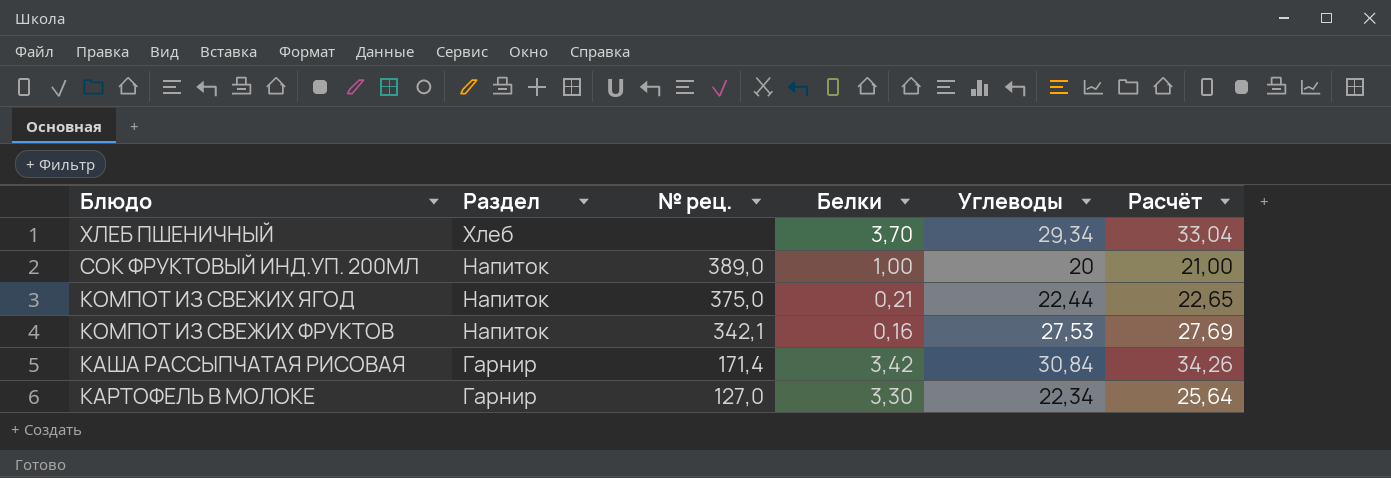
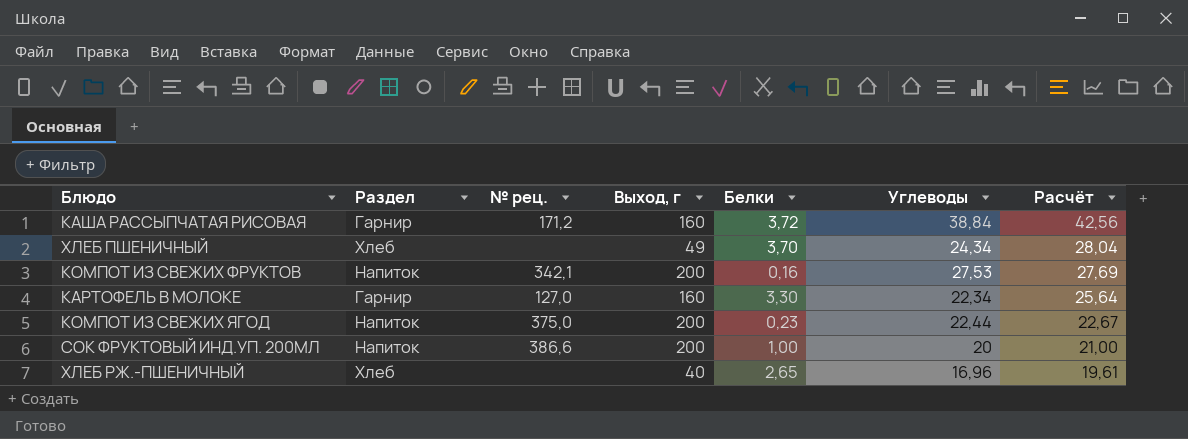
row order: Блюдо descending -> Расчёт descending
column Выход, г | position: none -> 4
КАША РАССЫПЧАТАЯ РИСОВАЯ | № рец.: 171,4 -> 171,2
КАША РАССЫПЧАТАЯ РИСОВАЯ | Белки: 3,42 -> 3,72
КАША РАССЫПЧАТАЯ РИСОВАЯ | Углеводы: 30,84 -> 38,84
КАША РАССЫПЧАТАЯ РИСОВАЯ | Расчёт: 34,26 -> 42,56
ХЛЕБ ПШЕНИЧНЫЙ | Углеводы: 29,34 -> 24,34
ХЛЕБ ПШЕНИЧНЫЙ | Расчёт: 33,04 -> 28,04
КОМПОТ ИЗ СВЕЖИХ ЯГОД | Белки: 0,21 -> 0,23
КОМПОТ ИЗ СВЕЖИХ ЯГОД | Расчёт: 22,65 -> 22,67
СОК ФРУКТОВЫЙ ИНД.УП. 200МЛ | № рец.: 389,0 -> 386,6
row ХЛЕБ РЖ.-ПШЕНИЧНЫЙ: none -> Хлеб | none | 40 | 2,65 | 16,96 | 19,61

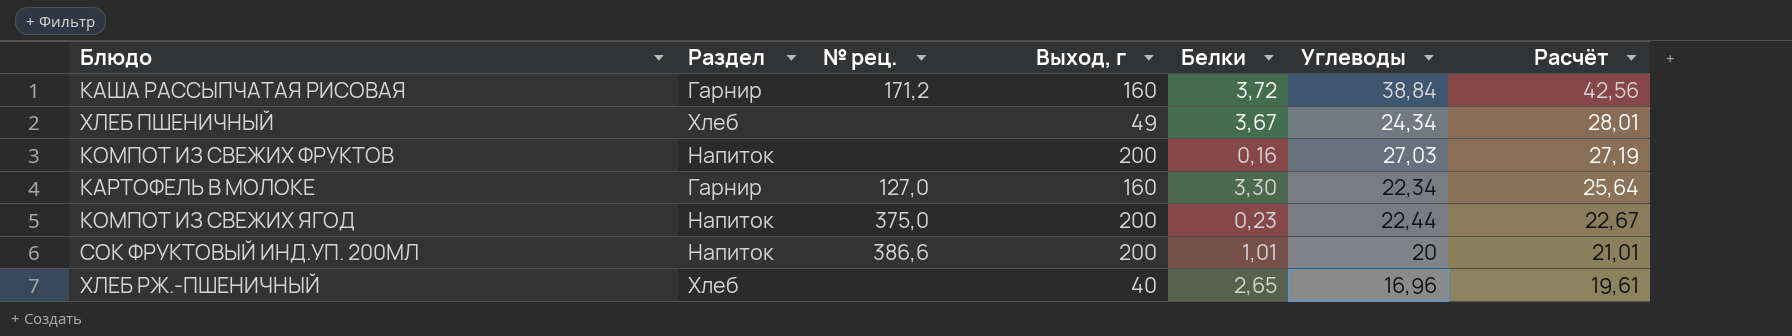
ХЛЕБ ПШЕНИЧНЫЙ | Белки: 3,70 -> 3,67
ХЛЕБ ПШЕНИЧНЫЙ | Расчёт: 28,04 -> 28,01
КОМПОТ ИЗ СВЕЖИХ ФРУКТОВ | № рец.: 342,1 -> none
КОМПОТ ИЗ СВЕЖИХ ФРУКТОВ | Углеводы: 27,53 -> 27,03
КОМПОТ ИЗ СВЕЖИХ ФРУКТОВ | Расчёт: 27,69 -> 27,19
СОК ФРУКТОВЫЙ ИНД.УП. 200МЛ | Белки: 1,00 -> 1,01
СОК ФРУКТОВЫЙ ИНД.УП. 200МЛ | Расчёт: 21,00 -> 21,01

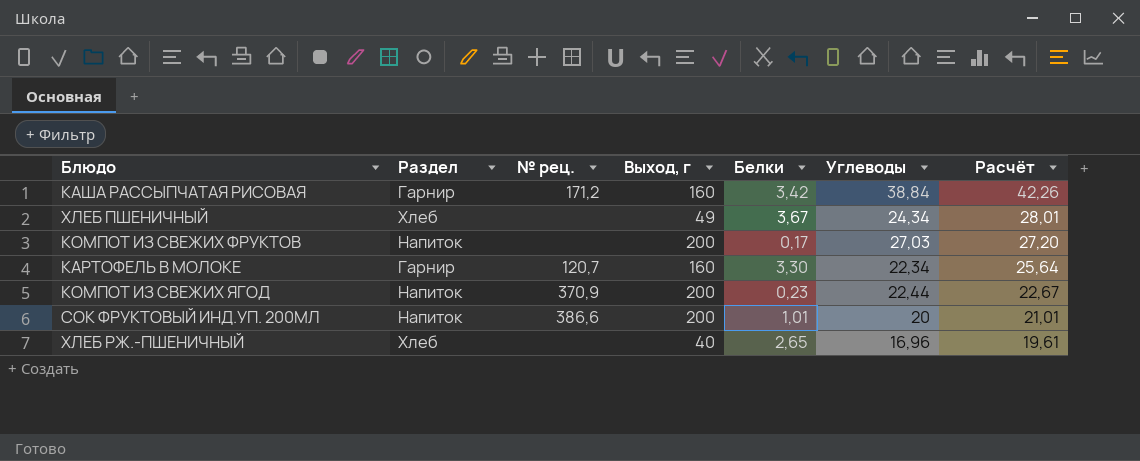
КАША РАССЫПЧАТАЯ РИСОВАЯ | Белки: 3,72 -> 3,42
КАША РАССЫПЧАТАЯ РИСОВАЯ | Расчёт: 42,56 -> 42,26
КОМПОТ ИЗ СВЕЖИХ ФРУКТОВ | Белки: 0,16 -> 0,17
КОМПОТ ИЗ СВЕЖИХ ФРУКТОВ | Расчёт: 27,19 -> 27,20
КАРТОФЕЛЬ В МОЛОКЕ | № рец.: 127,0 -> 120,7
КОМПОТ ИЗ СВЕЖИХ ЯГОД | № рец.: 375,0 -> 370,9

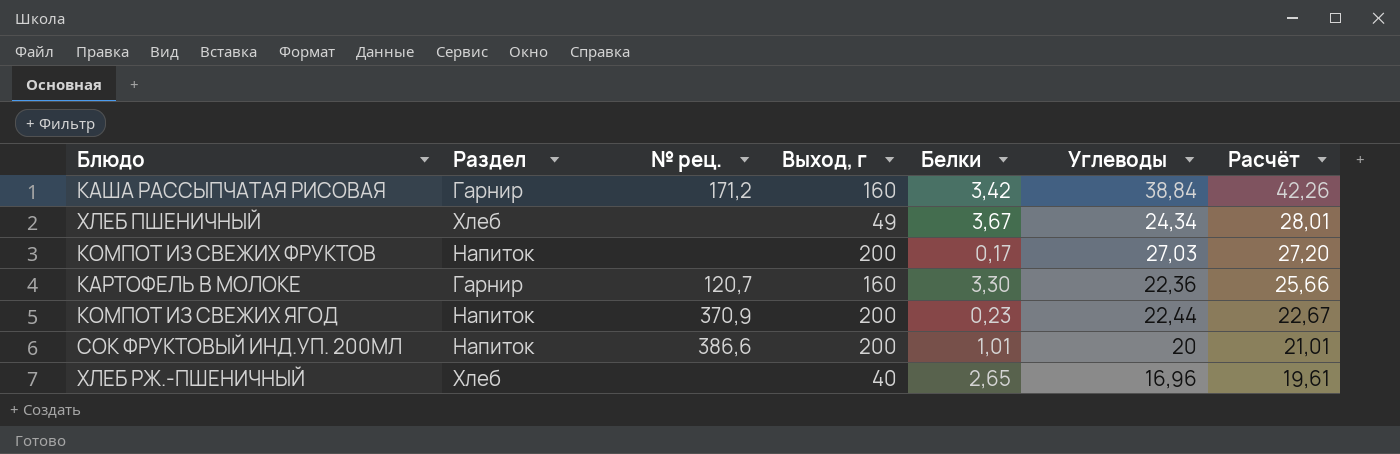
КАРТОФЕЛЬ В МОЛОКЕ | Углеводы: 22,34 -> 22,36
КАРТОФЕЛЬ В МОЛОКЕ | Расчёт: 25,64 -> 25,66

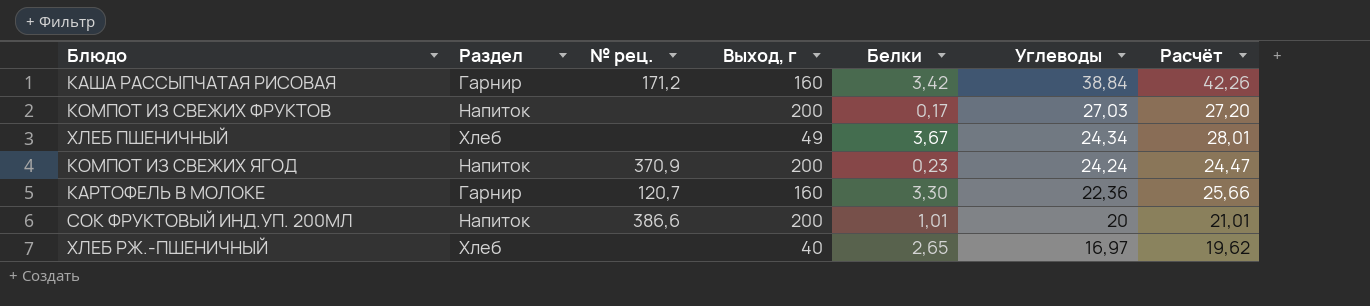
row order: Расчёт descending -> Углеводы descending
КОМПОТ ИЗ СВЕЖИХ ЯГОД | Углеводы: 22,44 -> 24,24
КОМПОТ ИЗ СВЕЖИХ ЯГОД | Расчёт: 22,67 -> 24,47
ХЛЕБ РЖ.-ПШЕНИЧНЫЙ | Углеводы: 16,96 -> 16,97
ХЛЕБ РЖ.-ПШЕНИЧНЫЙ | Расчёт: 19,61 -> 19,62

